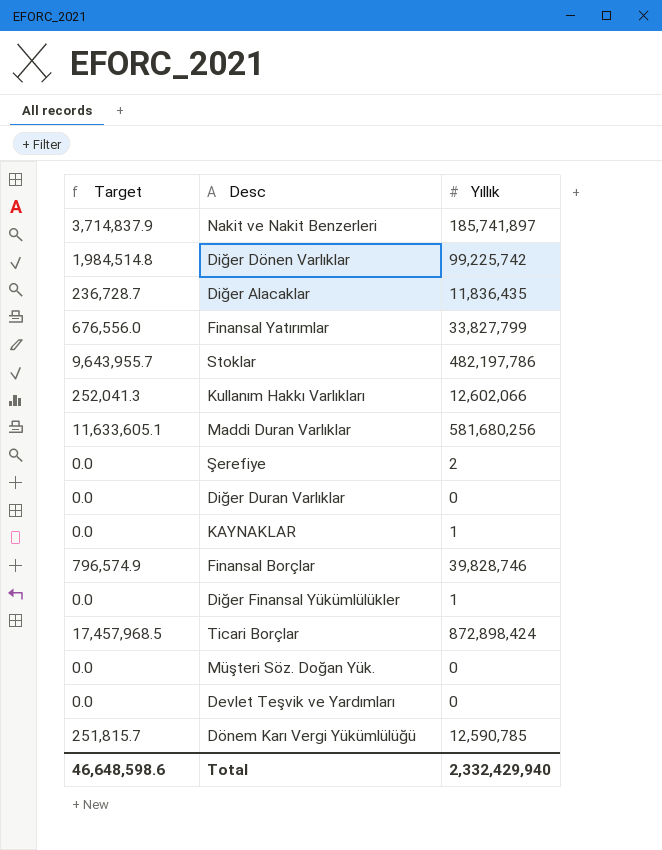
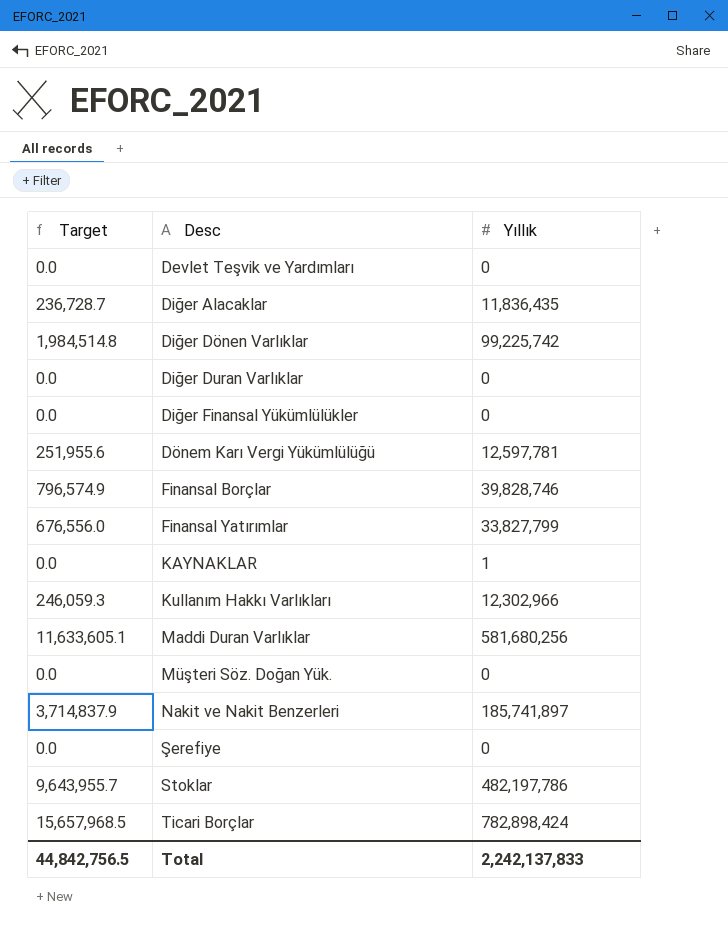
row order: none -> Desc ascending
Diğer Finansal Yükümlülükler | Yıllık: 1 -> 0
Dönem Karı Vergi Yükümlülüğü | Target: 251,815.7 -> 251,955.6
Dönem Karı Vergi Yükümlülüğü | Yıllık: 12,590,785 -> 12,597,781
Kullanım Hakkı Varlıkları | Target: 252,041.3 -> 246,059.3
Kullanım Hakkı Varlıkları | Yıllık: 12,602,066 -> 12,302,966
Şerefiye | Yıllık: 2 -> 0
Ticari Borçlar | Target: 17,457,968.5 -> 15,657,968.5
Ticari Borçlar | Yıllık: 872,898,424 -> 782,898,424
Total | Target: 46,648,598.6 -> 44,842,756.5
Total | Yıllık: 2,332,429,940 -> 2,242,137,833

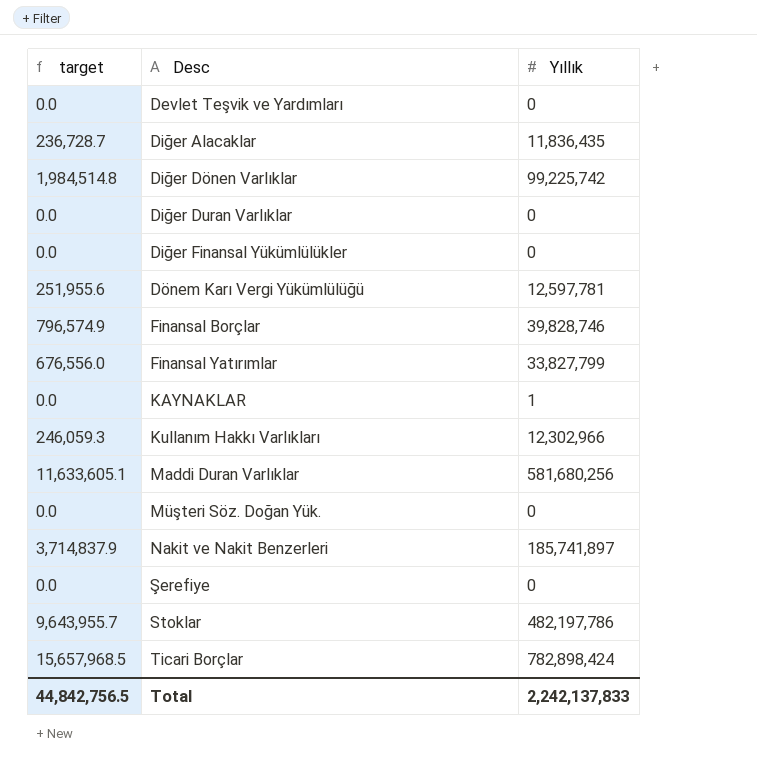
column name: Target -> target

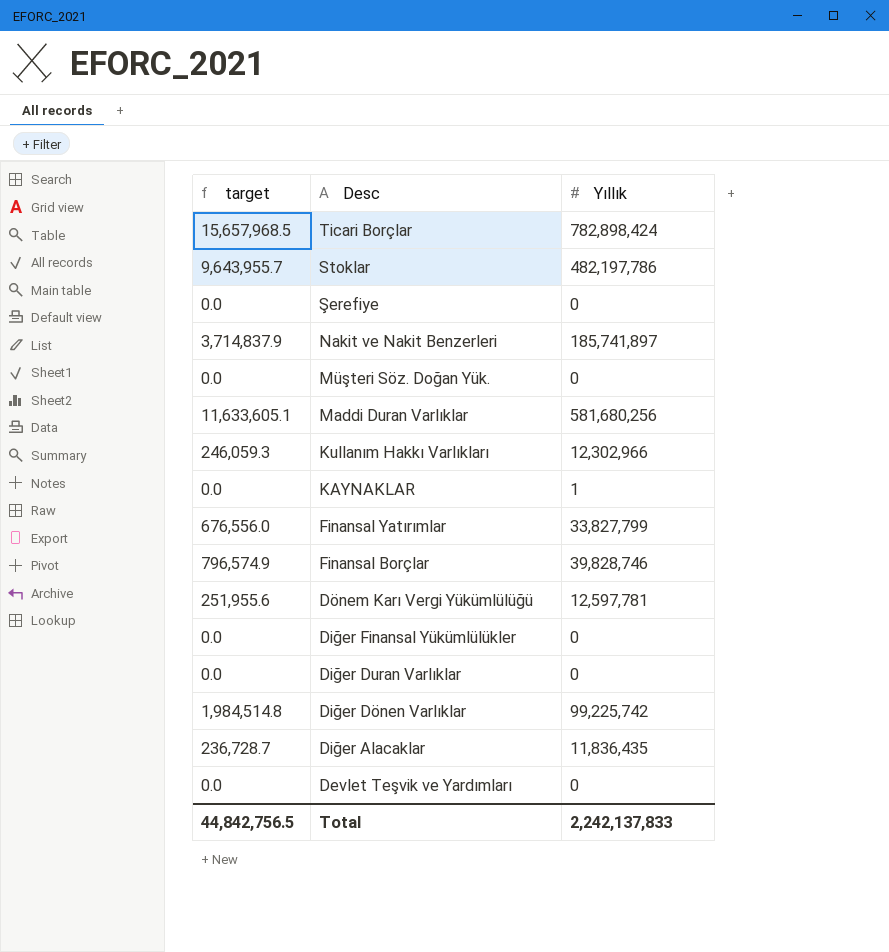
row order: Desc ascending -> Desc descending

